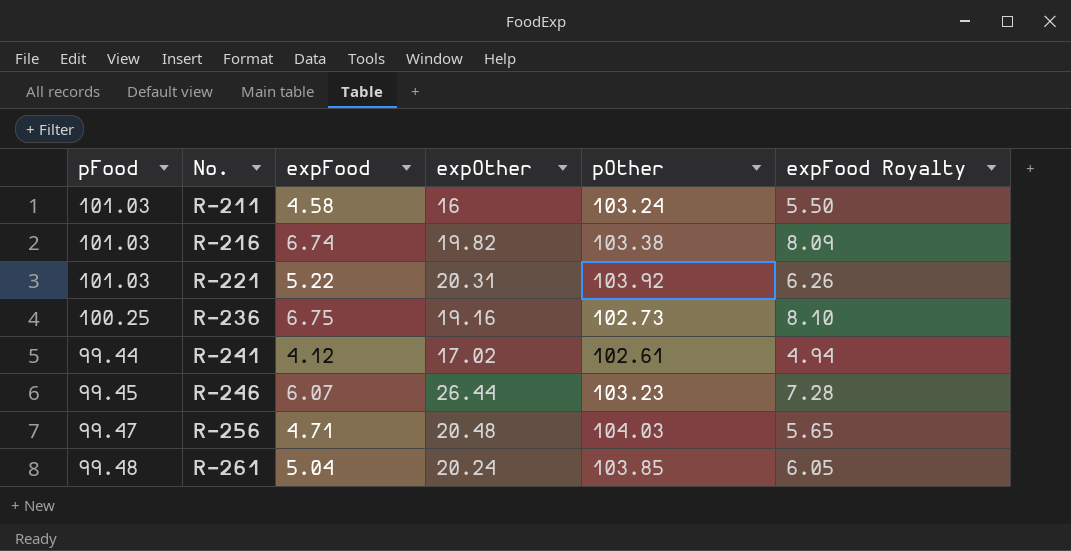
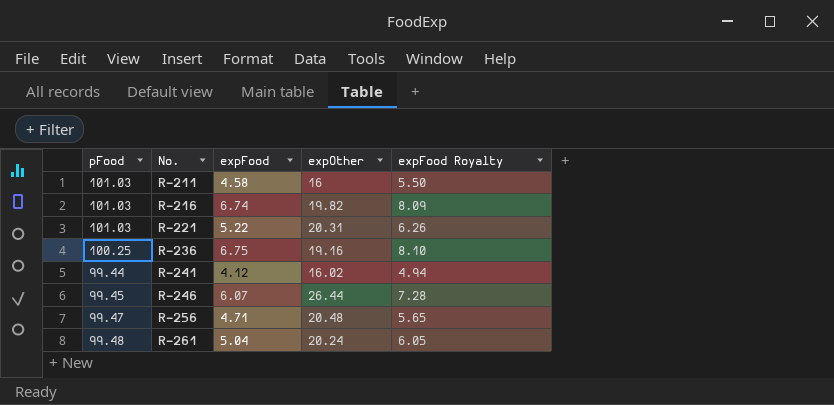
column pOther | position: 5 -> none
R-241 | expOther: 17.02 -> 16.02

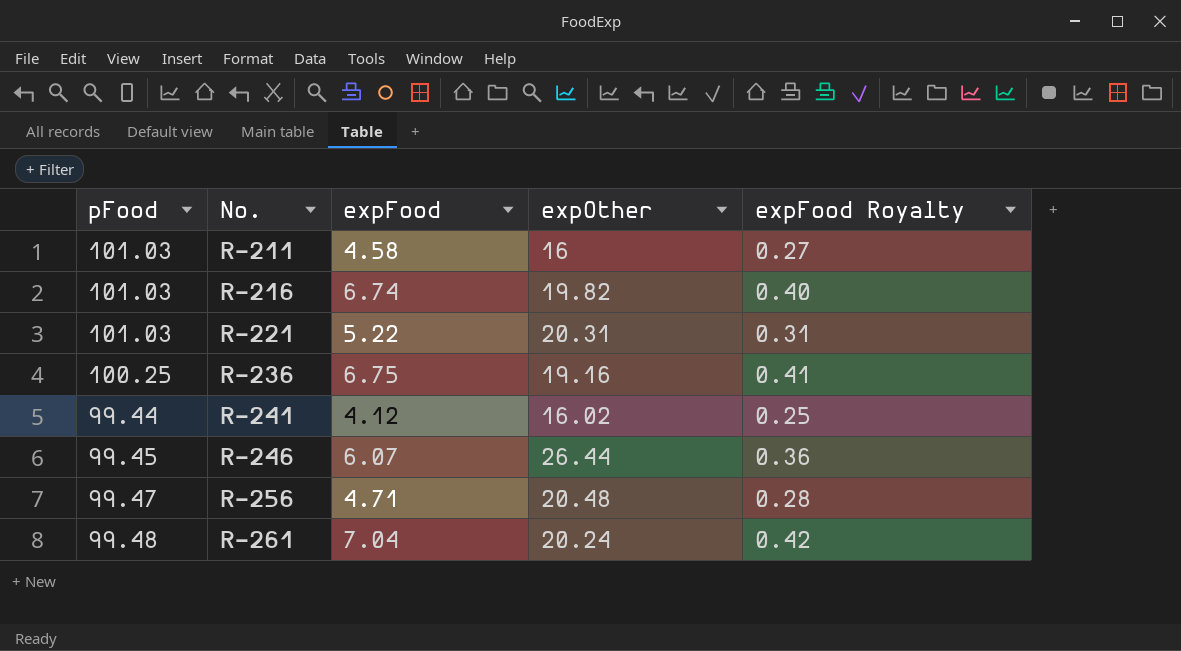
column expFood Royalty | formula: [expFood] * 1.2 -> [expFood] * 0.06
R-261 | expFood: 5.04 -> 7.04

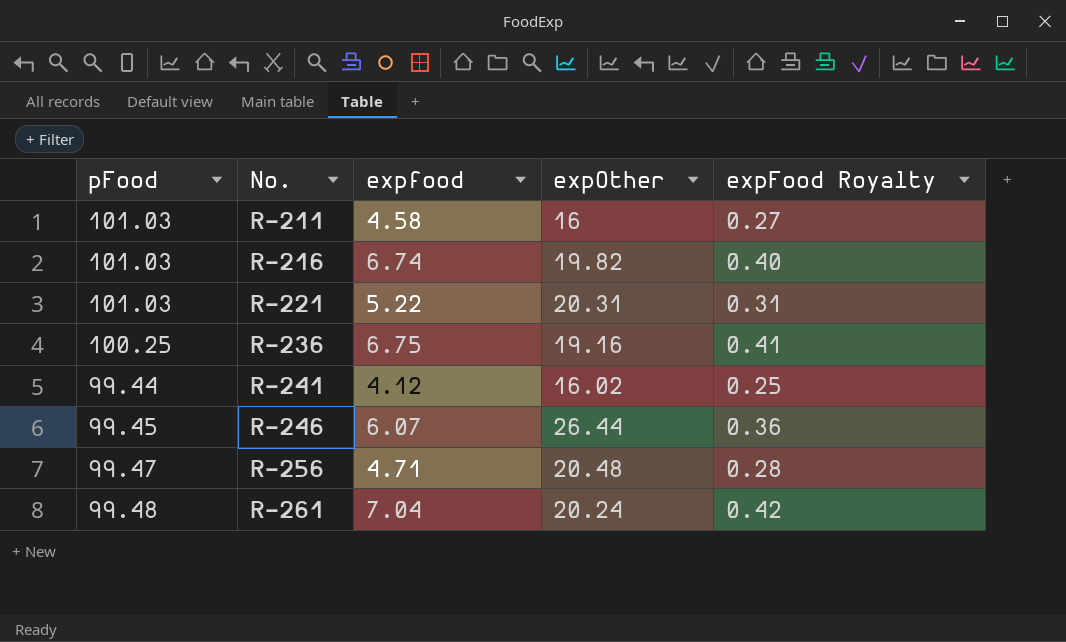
column name: expFood -> expfood

